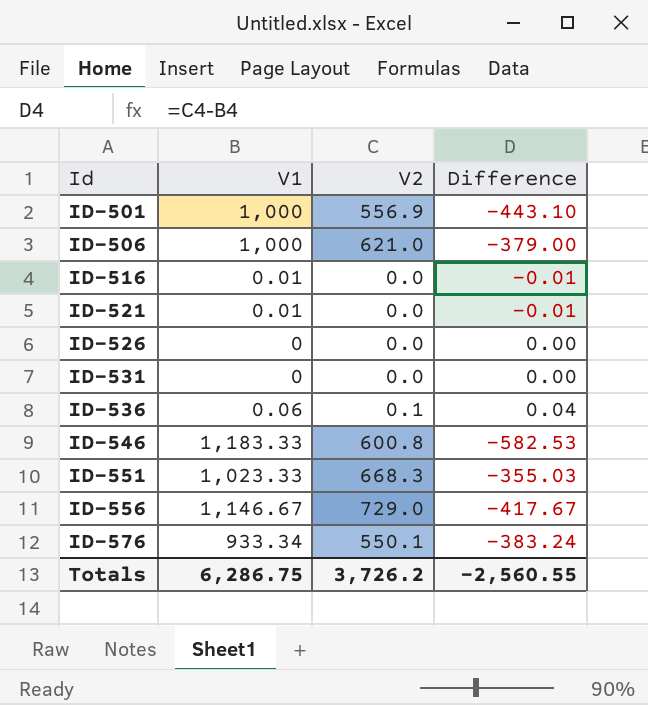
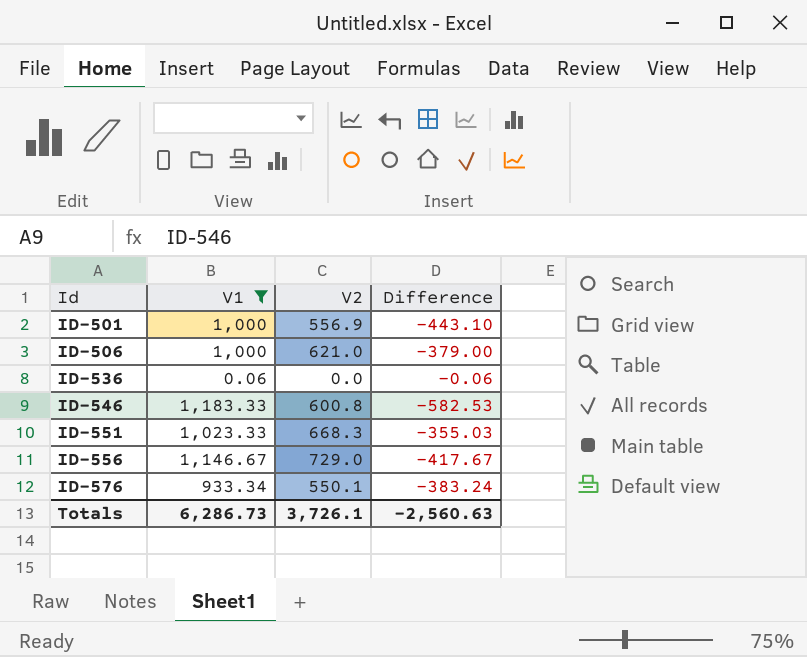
filter: none -> V1 >= 0.06
ID-536 | V2: 0.1 -> 0.0
ID-536 | Difference: 0.04 -> -0.06
Totals | V1: 6,286.75 -> 6,286.73
Totals | V2: 3,726.2 -> 3,726.1
Totals | Difference: -2,560.55 -> -2,560.63

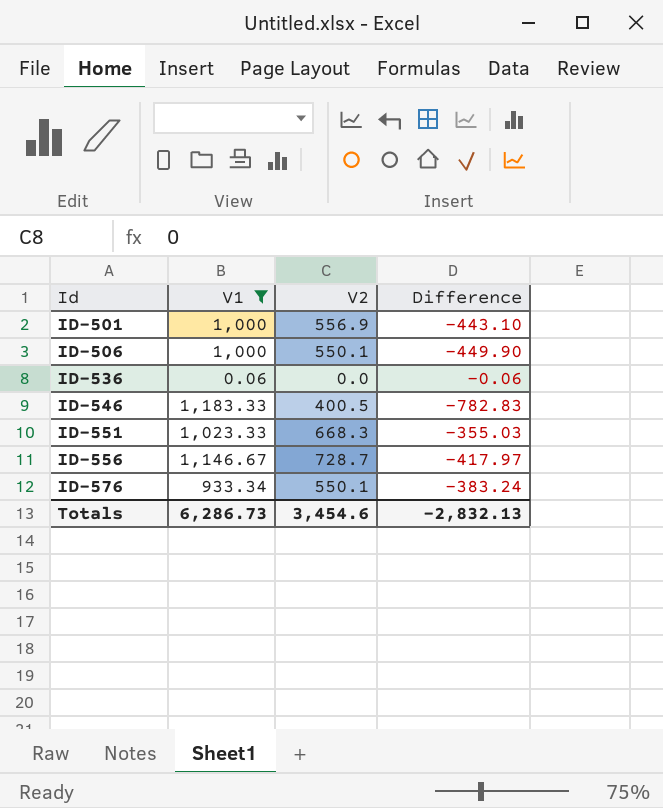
ID-506 | V2: 621.0 -> 550.1
ID-506 | Difference: -379.00 -> -449.90
ID-546 | V2: 600.8 -> 400.5
ID-546 | Difference: -582.53 -> -782.83
ID-556 | V2: 729.0 -> 728.7
ID-556 | Difference: -417.67 -> -417.97
Totals | V2: 3,726.1 -> 3,454.6
Totals | Difference: -2,560.63 -> -2,832.13

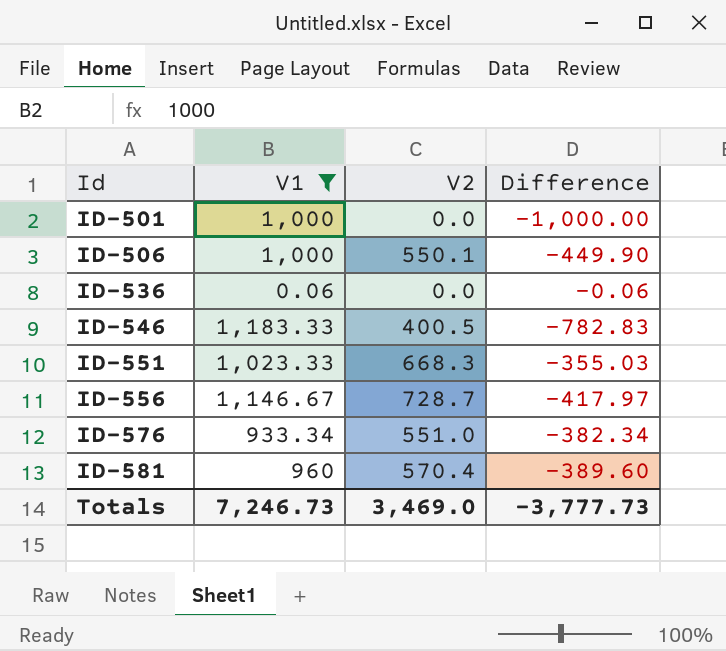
ID-501 | V2: 556.9 -> 0.0
ID-501 | Difference: -443.10 -> -1,000.00
ID-576 | V2: 550.1 -> 551.0
ID-576 | Difference: -383.24 -> -382.34
row ID-581: none -> 960 | 570.4 | -389.60
Totals | V1: 6,286.73 -> 7,246.73
Totals | V2: 3,454.6 -> 3,469.0
Totals | Difference: -2,832.13 -> -3,777.73

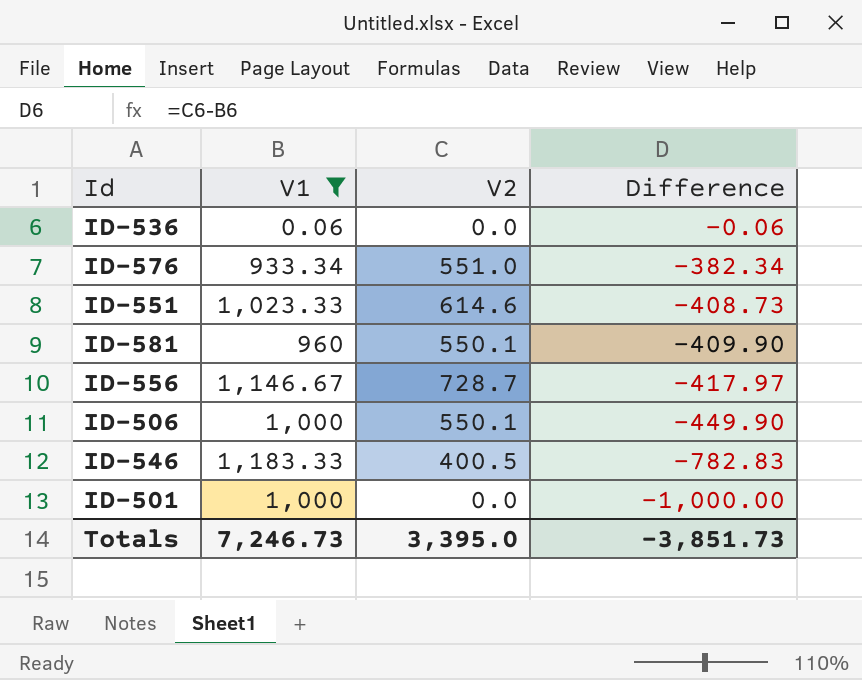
row order: Id ascending -> Difference descending
ID-551 | V2: 668.3 -> 614.6
ID-551 | Difference: -355.03 -> -408.73
ID-581 | V2: 570.4 -> 550.1
ID-581 | Difference: -389.60 -> -409.90
Totals | V2: 3,469.0 -> 3,395.0
Totals | Difference: -3,777.73 -> -3,851.73

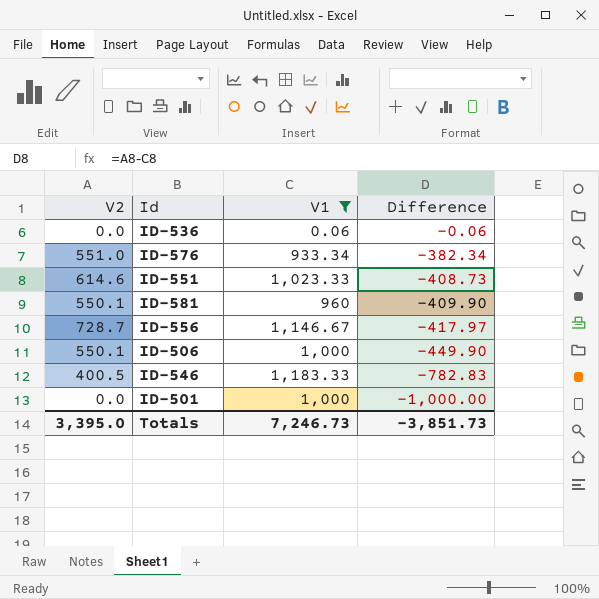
column V2 | position: 3 -> 1

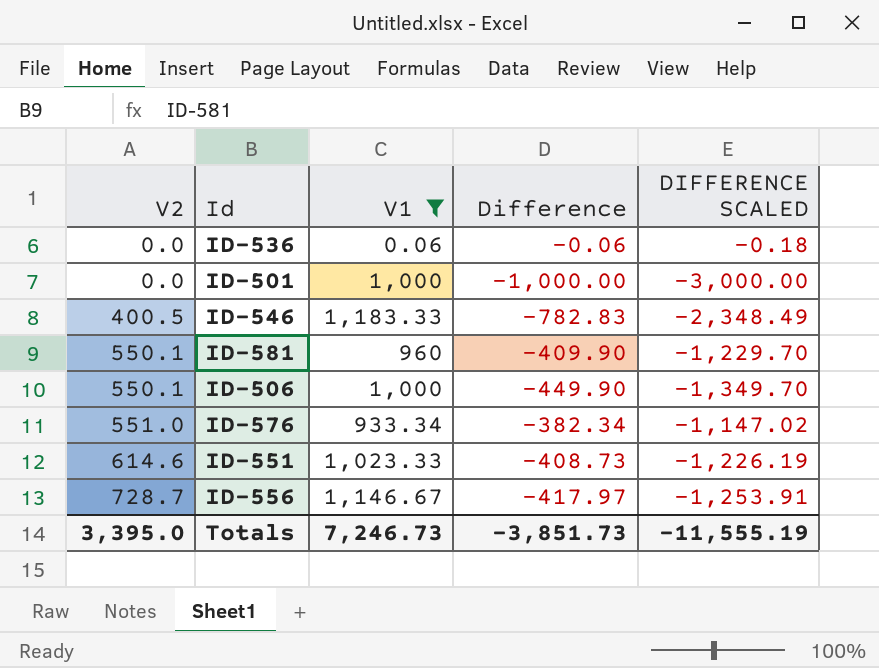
row order: Difference descending -> V2 ascending
column DIFFERENCE SCALED | formula: none -> [Difference] * 3

